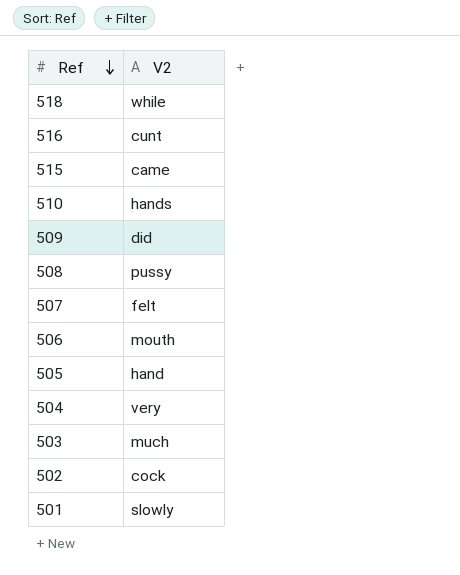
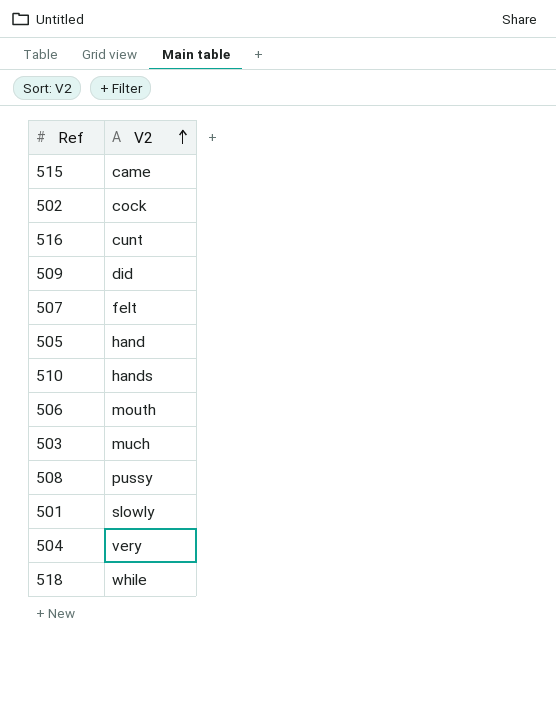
row order: Ref descending -> V2 ascending

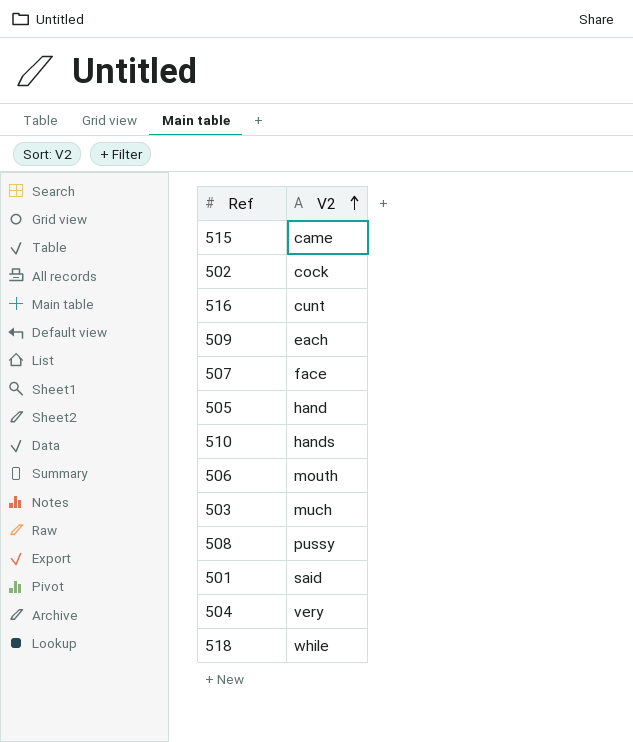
509 | V2: did -> each
507 | V2: felt -> face
501 | V2: slowly -> said

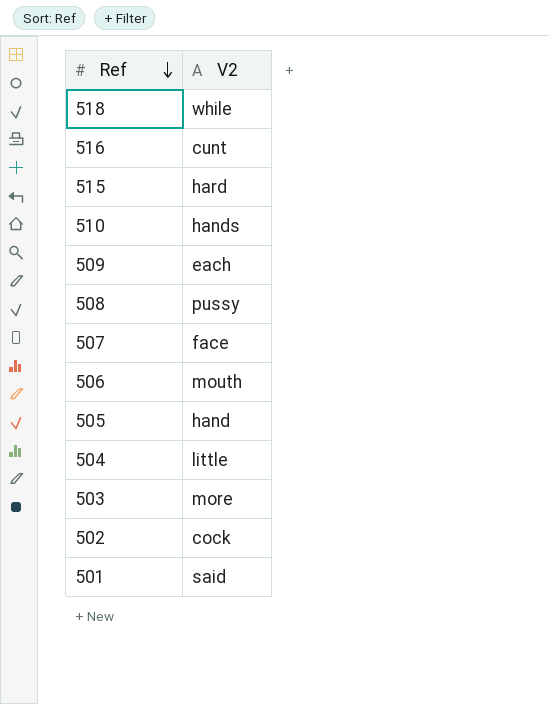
row order: V2 ascending -> Ref descending
515 | V2: came -> hard
504 | V2: very -> little
503 | V2: much -> more

